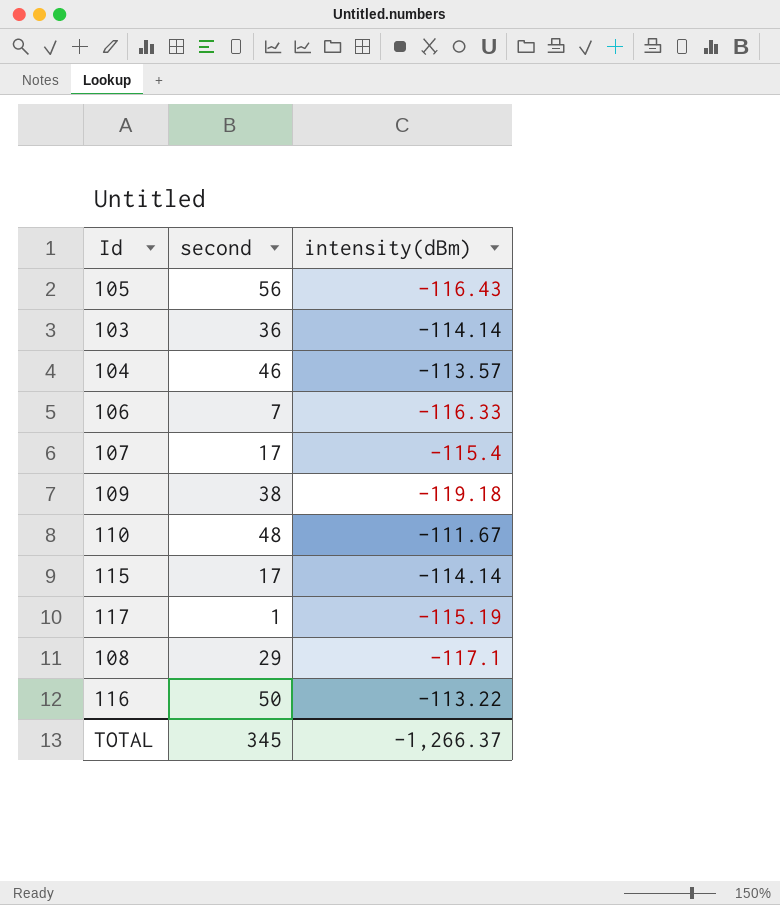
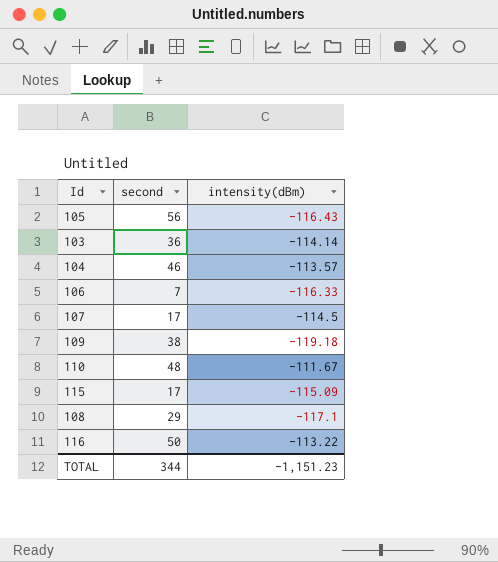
row 117: 1 | -115.19 -> none
107 | intensity(dBm): -115.4 -> -114.5
115 | intensity(dBm): -114.14 -> -115.09
TOTAL | second: 345 -> 344
TOTAL | intensity(dBm): -1,266.37 -> -1,151.23

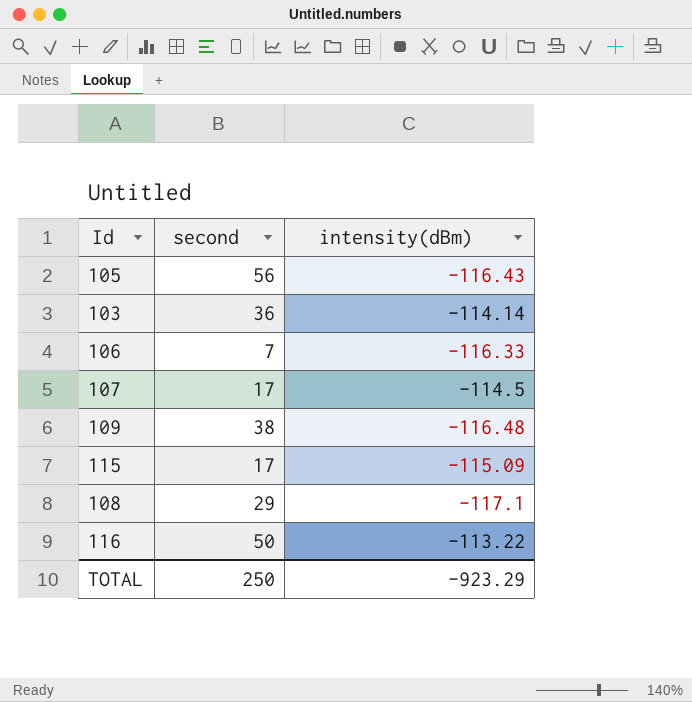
row 104: 46 | -113.57 -> none
row 110: 48 | -111.67 -> none
109 | intensity(dBm): -119.18 -> -116.48
TOTAL | second: 344 -> 250
TOTAL | intensity(dBm): -1,151.23 -> -923.29

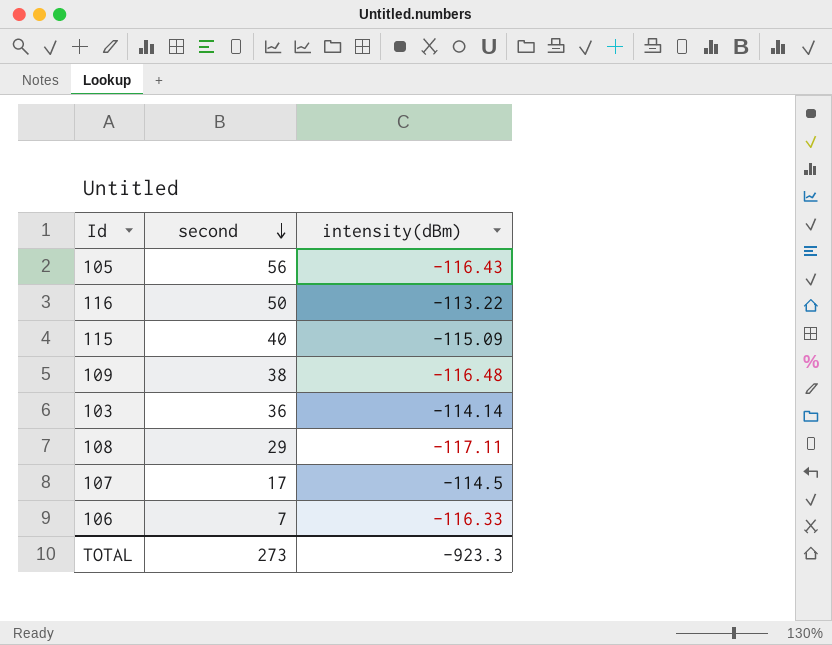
row order: none -> second descending
115 | second: 17 -> 40
108 | intensity(dBm): -117.1 -> -117.11
TOTAL | second: 250 -> 273
TOTAL | intensity(dBm): -923.29 -> -923.3

